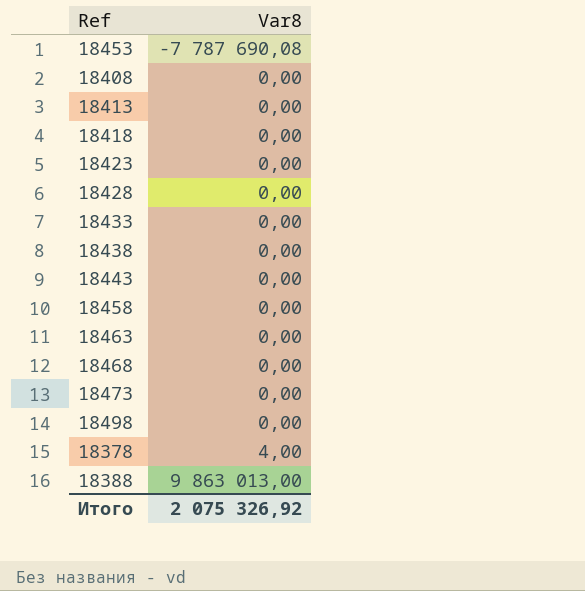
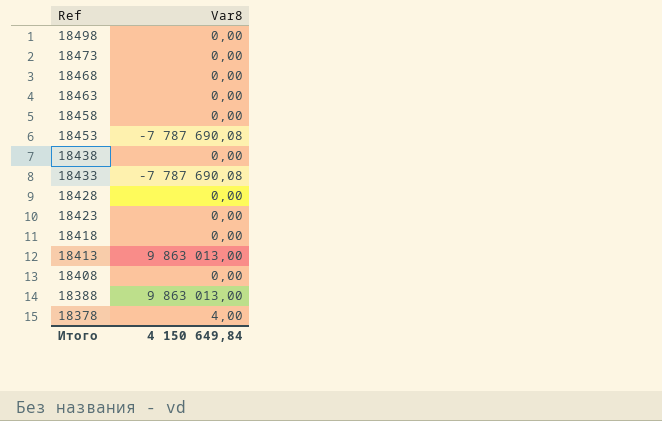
row order: Var8 ascending -> Ref descending
row 18443: 0,00 -> none
18433 | Var8: 0,00 -> -7 787 690,08
18413 | Var8: 0,00 -> 9 863 013,00
Итого | Var8: 2 075 326,92 -> 4 150 649,84

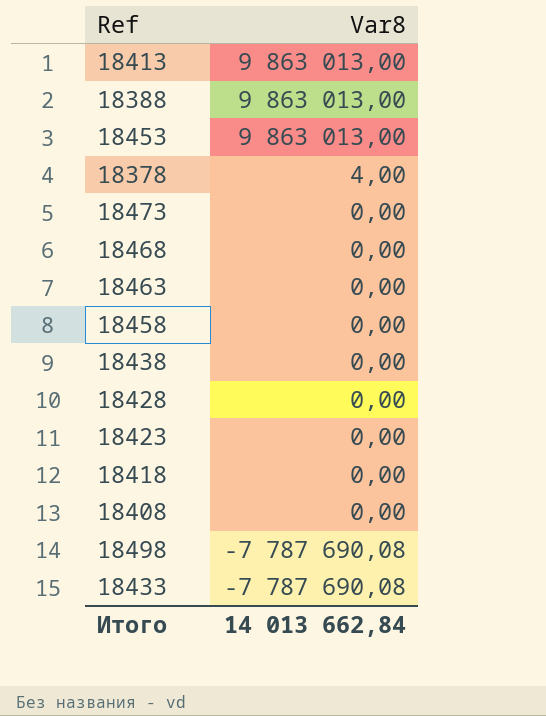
row order: Ref descending -> Var8 descending
18453 | Var8: -7 787 690,08 -> 9 863 013,00
18498 | Var8: 0,00 -> -7 787 690,08
Итого | Var8: 4 150 649,84 -> 14 013 662,84

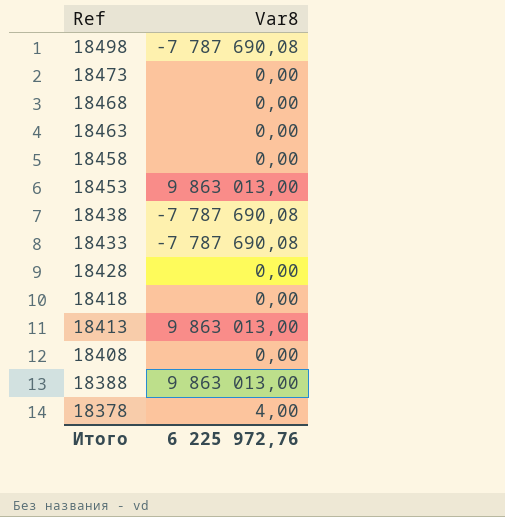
row order: Var8 descending -> Ref descending
row 18423: 0,00 -> none
18438 | Var8: 0,00 -> -7 787 690,08
Итого | Var8: 14 013 662,84 -> 6 225 972,76

